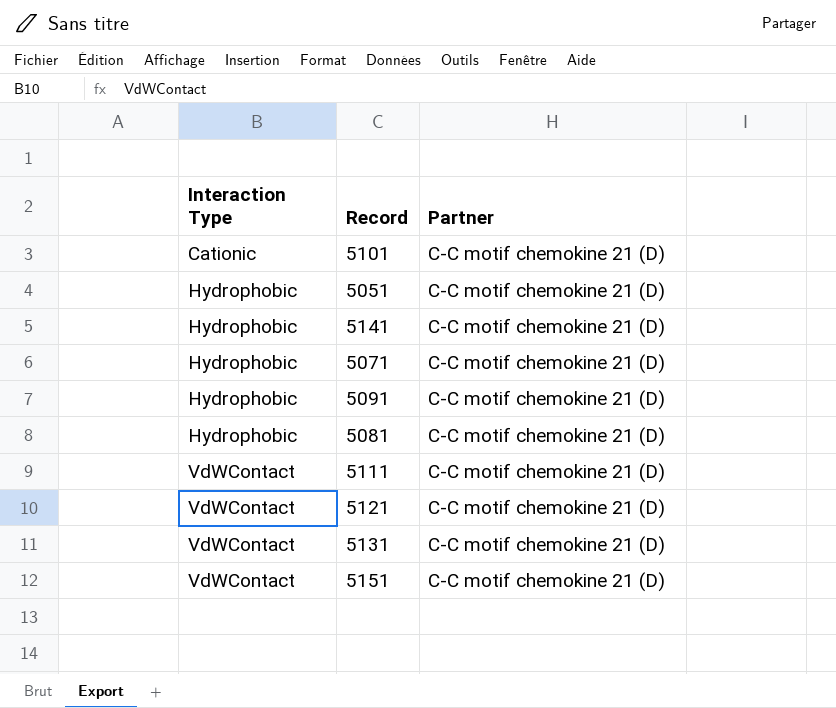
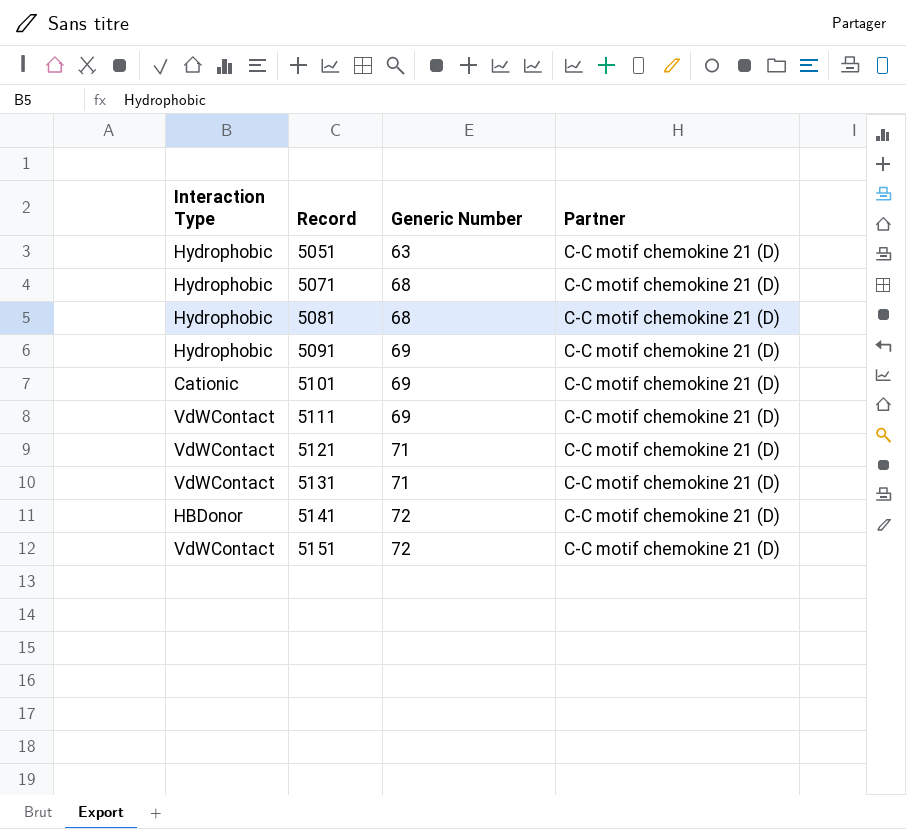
row order: Interaction Type ascending -> Record ascending
column Generic Number | position: none -> 3
5141 | Interaction Type: Hydrophobic -> HBDonor

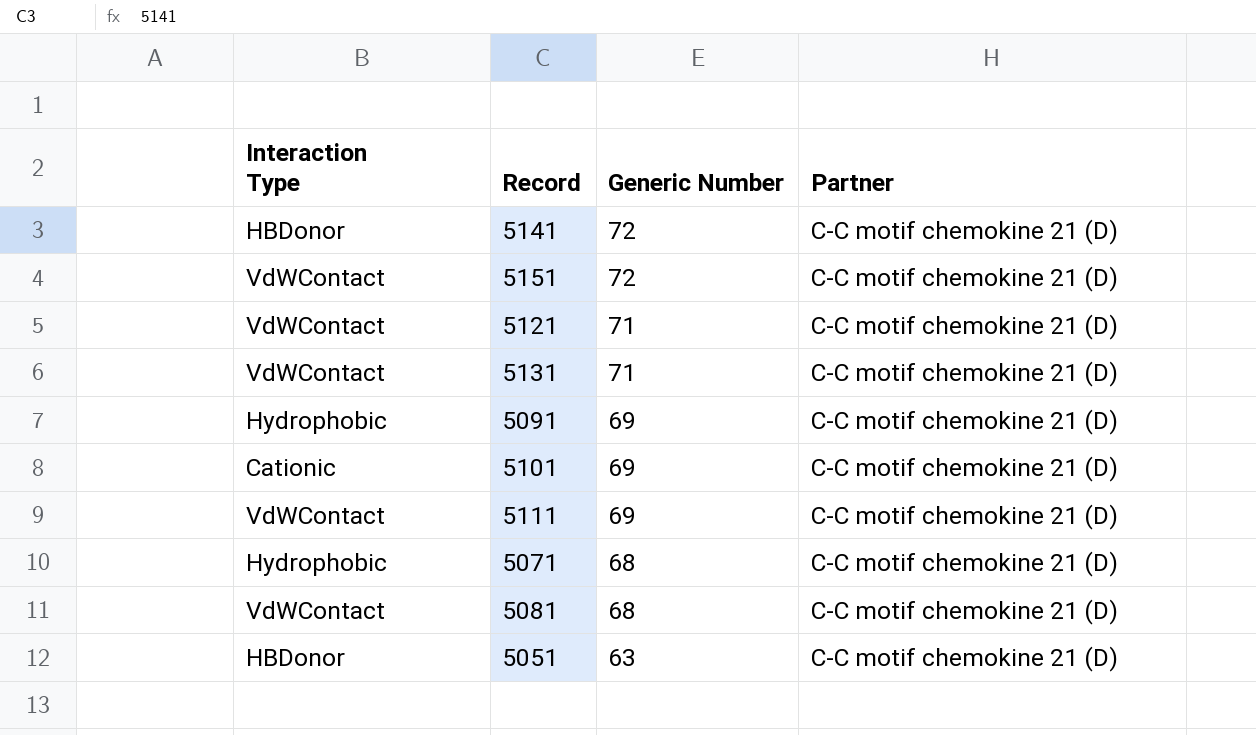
row order: Record ascending -> Generic Number descending
5081 | Interaction Type: Hydrophobic -> VdWContact
5051 | Interaction Type: Hydrophobic -> HBDonor

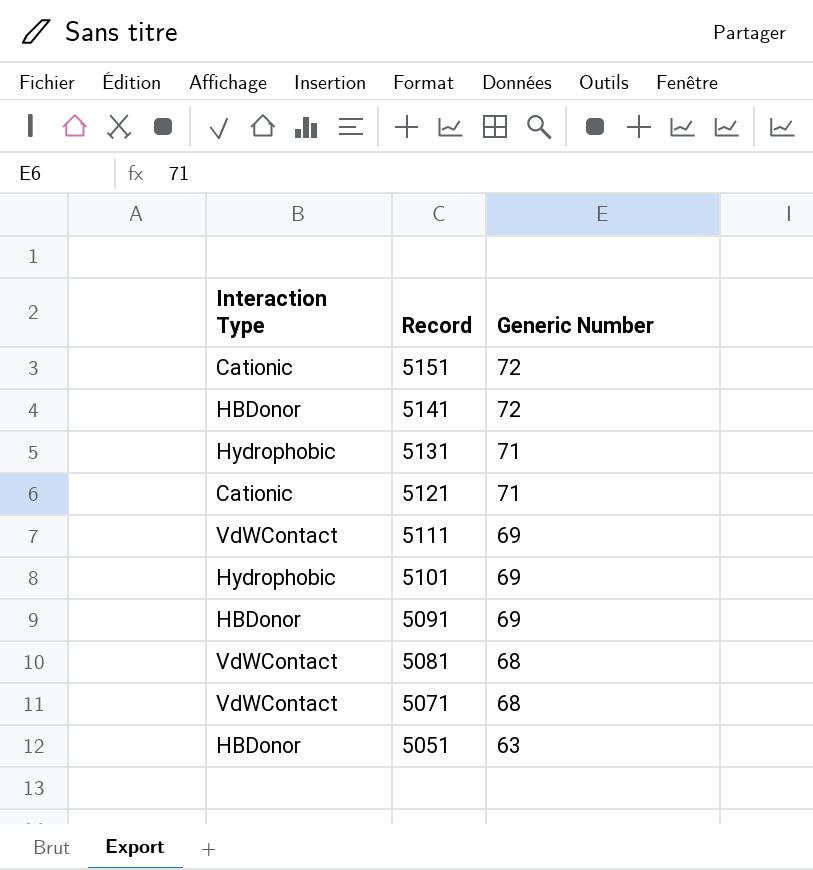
row order: Generic Number descending -> Record descending
column Partner | position: 4 -> none
5151 | Interaction Type: VdWContact -> Cationic
5131 | Interaction Type: VdWContact -> Hydrophobic
5121 | Interaction Type: VdWContact -> Cationic
5101 | Interaction Type: Cationic -> Hydrophobic
5091 | Interaction Type: Hydrophobic -> HBDonor
5071 | Interaction Type: Hydrophobic -> VdWContact

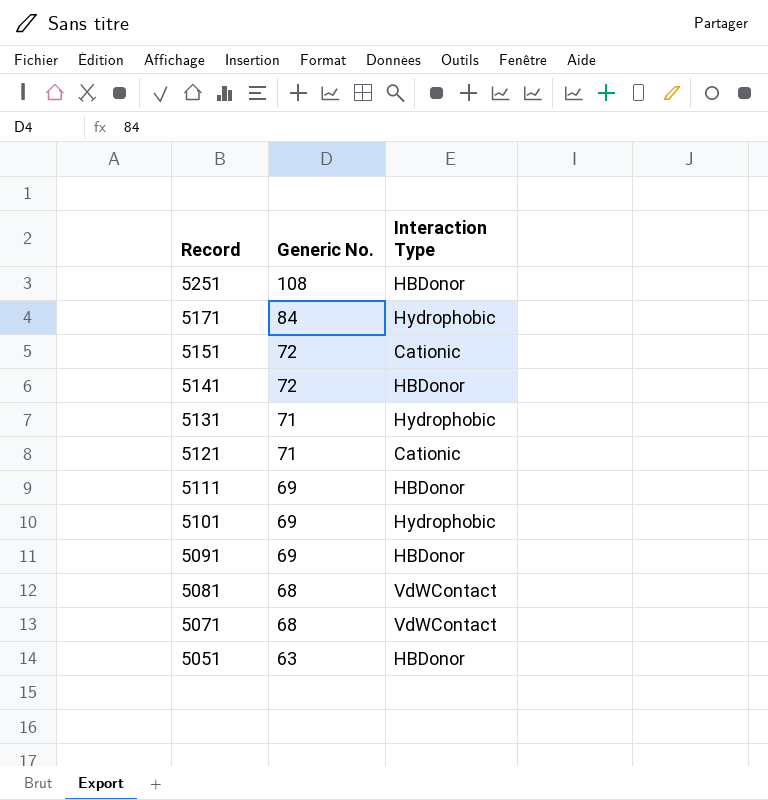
column name: Generic Number -> Generic No.
column Interaction Type | position: 1 -> 3
row 5251: none -> 108 | HBDonor
row 5171: none -> 84 | Hydrophobic
5111 | Interaction Type: VdWContact -> HBDonor

